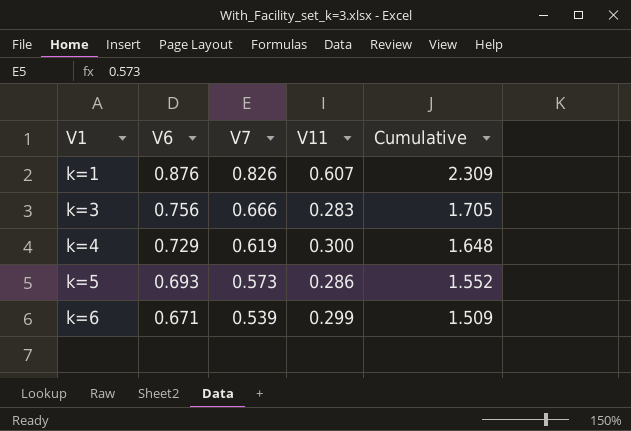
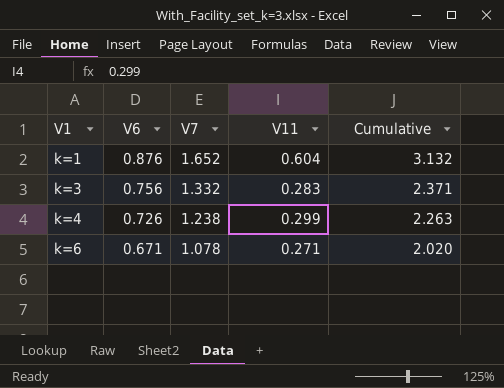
row k=5: 0.693 | 0.573 | 0.286 | 1.552 -> none
k=1 | V7: 0.826 -> 1.652
k=1 | V11: 0.607 -> 0.604
k=1 | Cumulative: 2.309 -> 3.132
k=3 | V7: 0.666 -> 1.332
k=3 | Cumulative: 1.705 -> 2.371
k=4 | V6: 0.729 -> 0.726
k=4 | V7: 0.619 -> 1.238
k=4 | V11: 0.300 -> 0.299
k=4 | Cumulative: 1.648 -> 2.263
k=6 | V7: 0.539 -> 1.078
k=6 | V11: 0.299 -> 0.271
k=6 | Cumulative: 1.509 -> 2.020

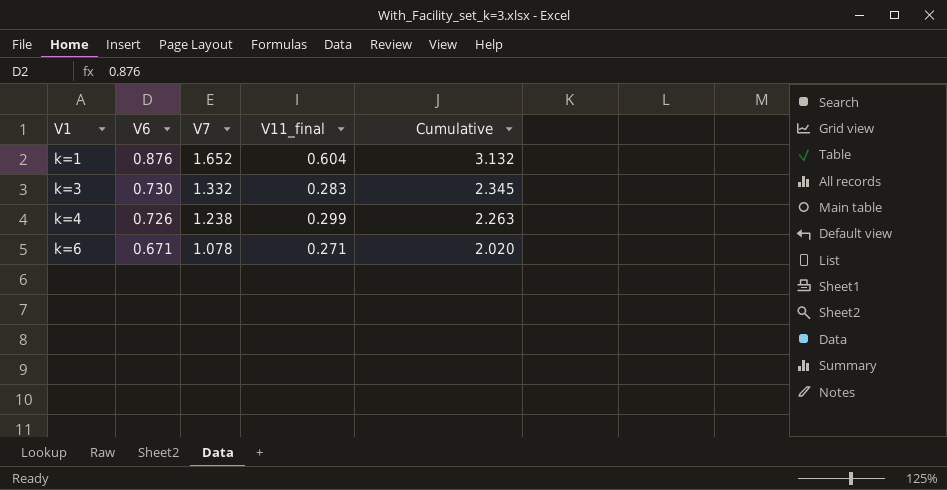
column name: V11 -> V11_final
k=3 | V6: 0.756 -> 0.730
k=3 | Cumulative: 2.371 -> 2.345

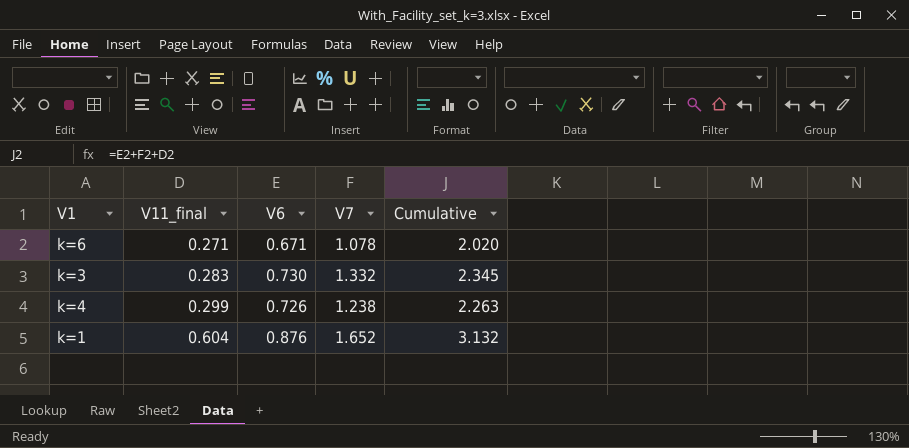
row order: V1 ascending -> V11_final ascending
column V11_final | position: 4 -> 2

